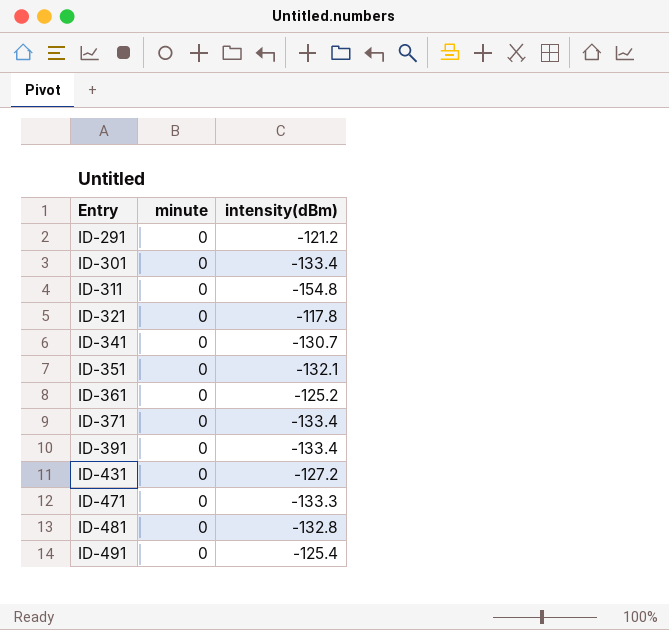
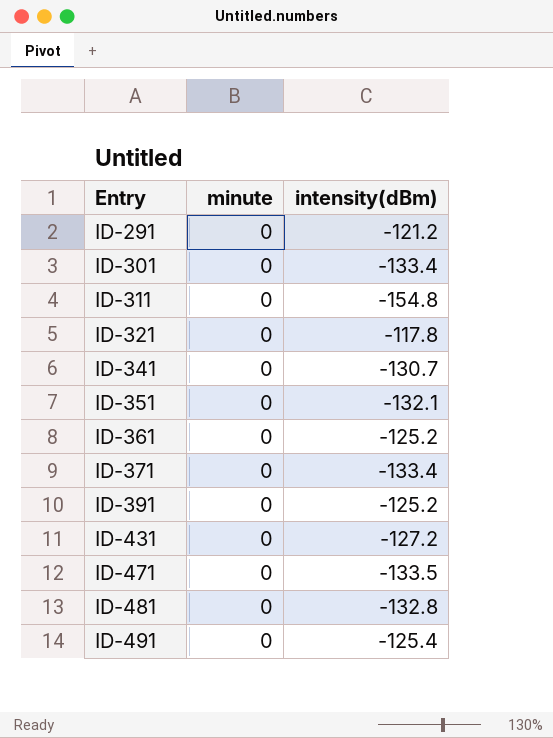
ID-391 | intensity(dBm): -133.4 -> -125.2
ID-471 | intensity(dBm): -133.3 -> -133.5

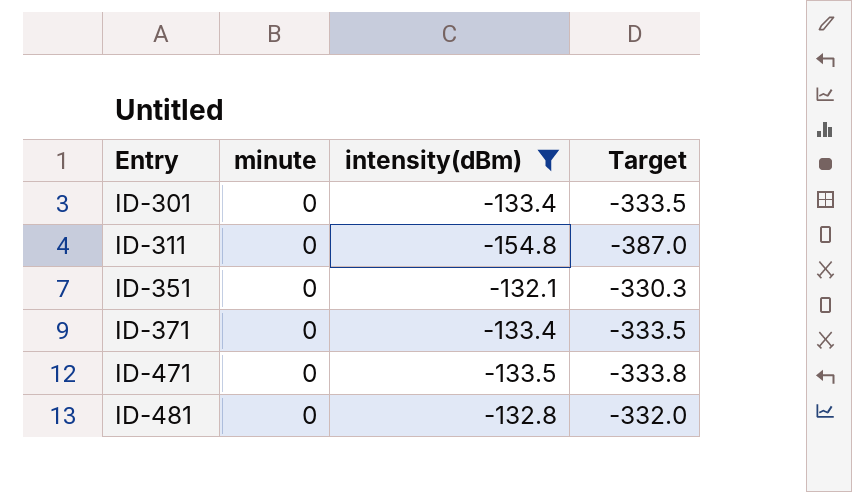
filter: none -> intensity(dBm) <= -132.1
column Target | formula: none -> [intensity(dBm)] * 2.5

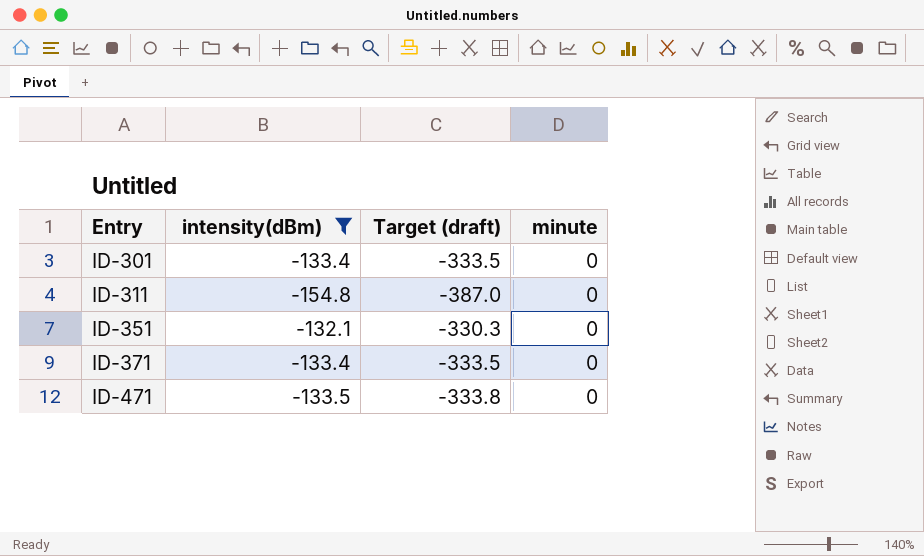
column name: Target -> Target (draft)
column minute | position: 2 -> 4
row ID-481: 0 | -132.8 | -332.0 -> none

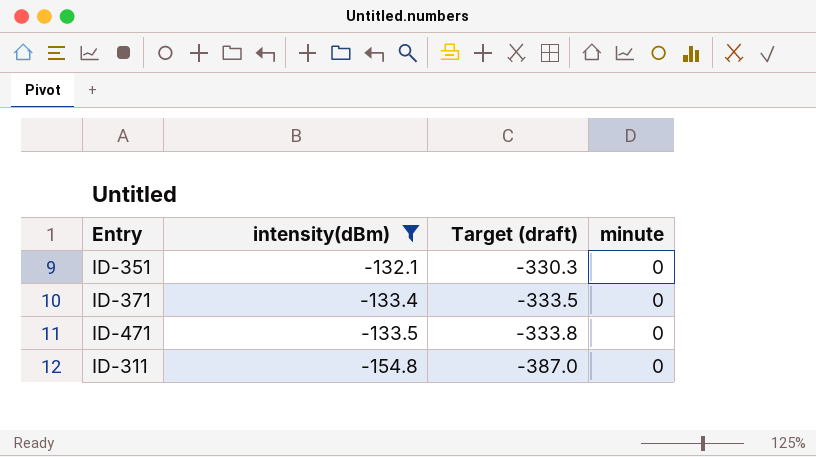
row order: Entry ascending -> intensity(dBm) descending
row ID-301: -133.4 | -333.5 | 0 -> none

